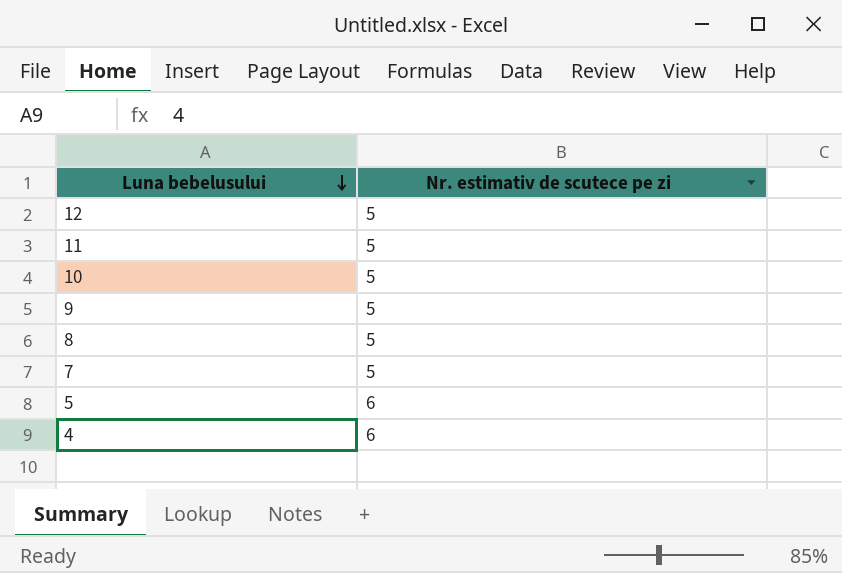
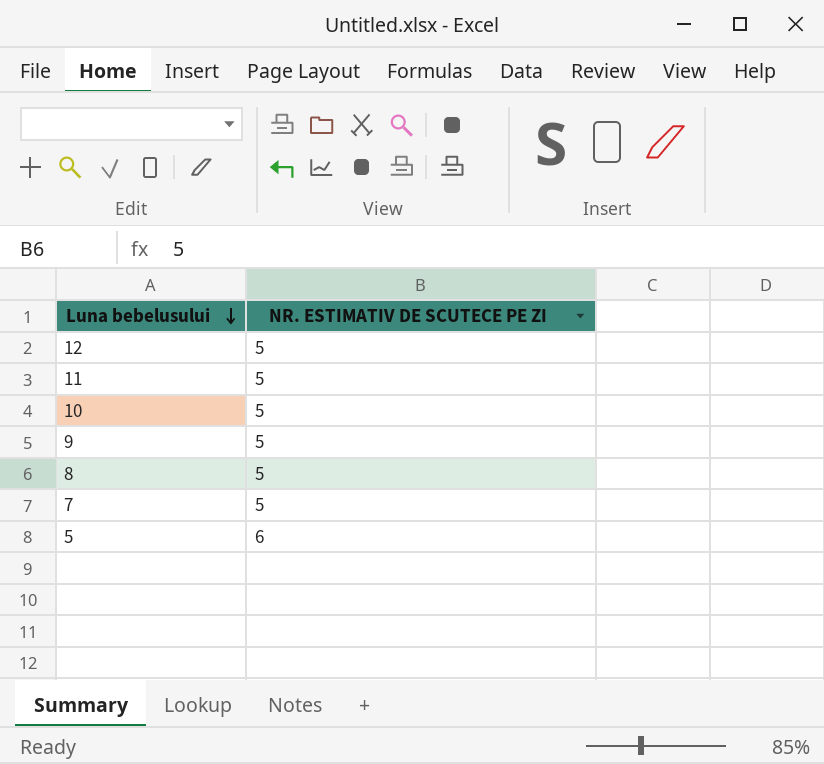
column name: Nr. estimativ de scutece pe zi -> NR. ESTIMATIV DE SCUTECE PE ZI
row 4: 6 -> none

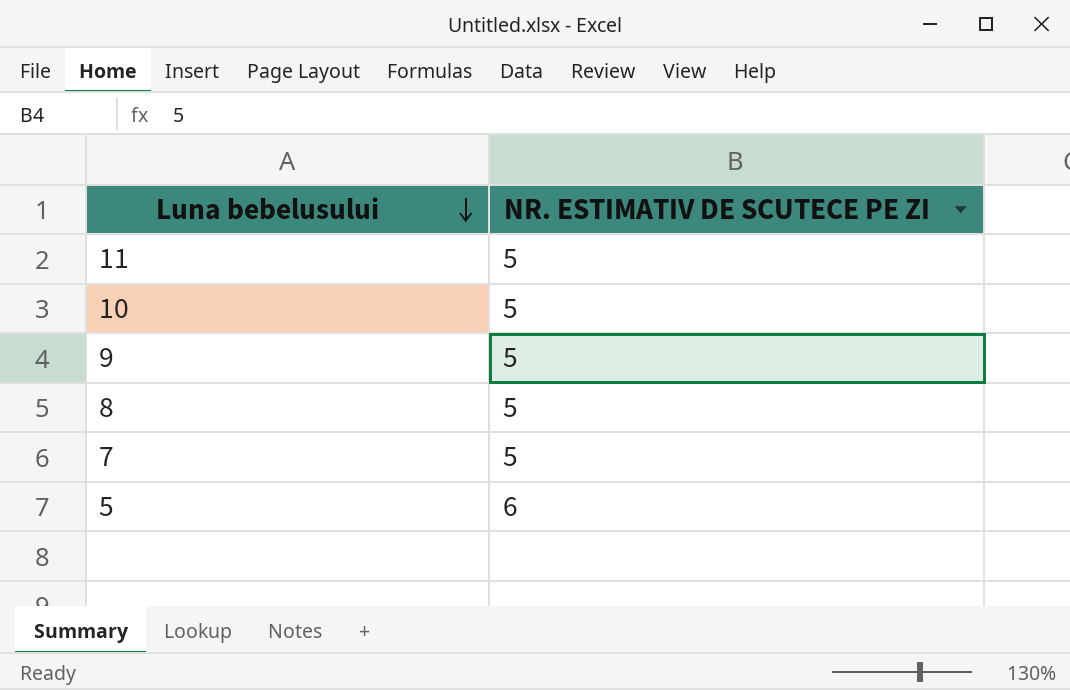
row 12: 5 -> none

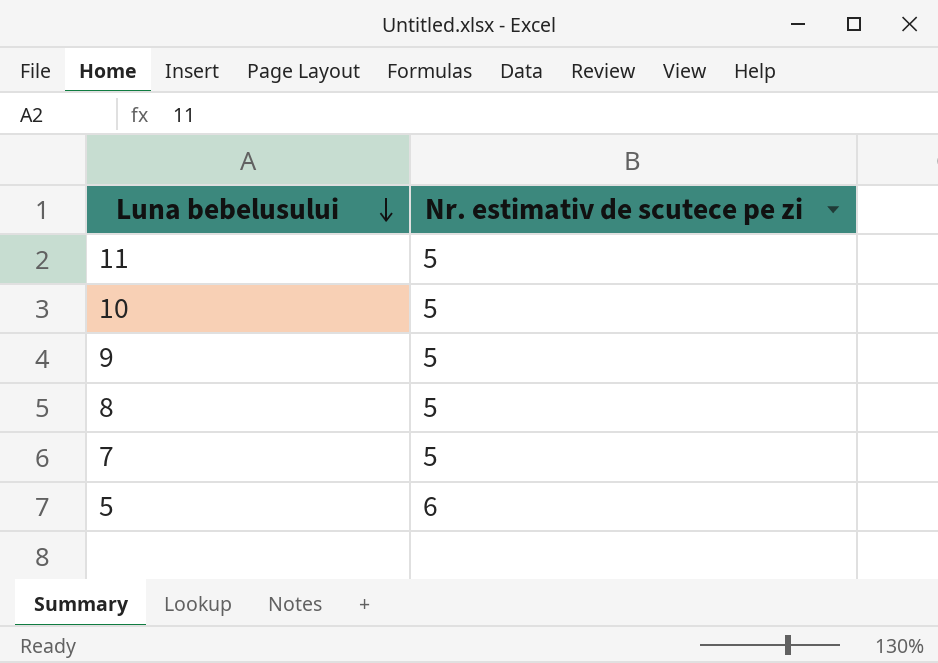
column name: NR. ESTIMATIV DE SCUTECE PE ZI -> Nr. estimativ de scutece pe zi

